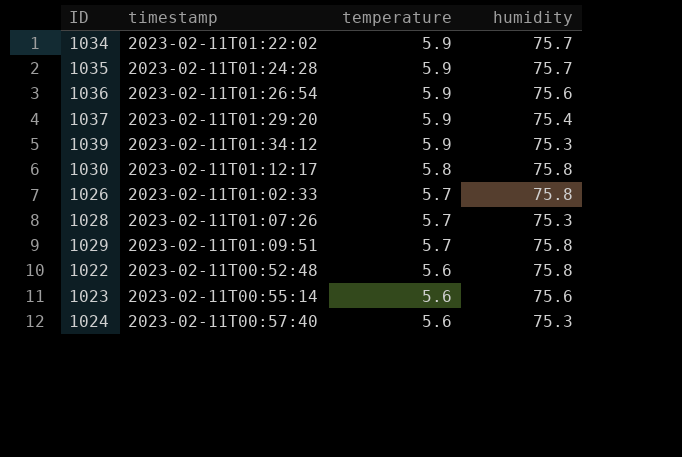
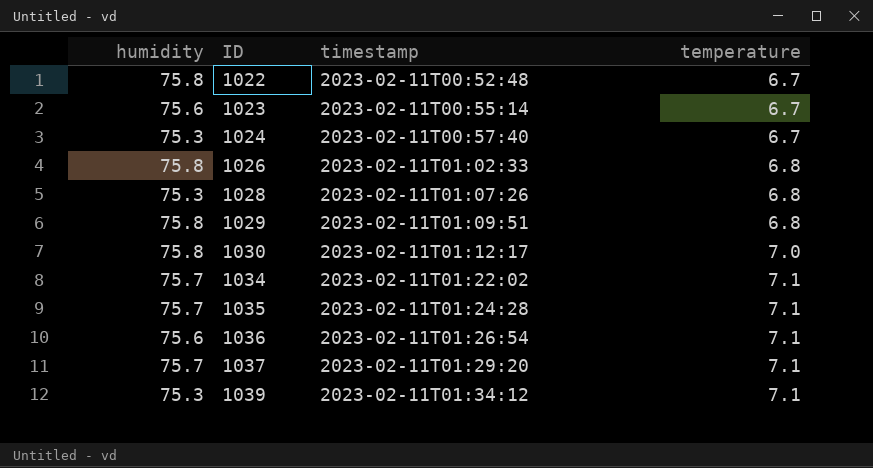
row order: temperature descending -> ID ascending
column humidity | position: 4 -> 1
1022 | temperature: 5.6 -> 6.7
1023 | temperature: 5.6 -> 6.7
1024 | temperature: 5.6 -> 6.7
1026 | temperature: 5.7 -> 6.8
1028 | temperature: 5.7 -> 6.8
1029 | temperature: 5.7 -> 6.8
1030 | temperature: 5.8 -> 7.0
1034 | temperature: 5.9 -> 7.1
1035 | temperature: 5.9 -> 7.1
1036 | temperature: 5.9 -> 7.1
1037 | humidity: 75.4 -> 75.7
1037 | temperature: 5.9 -> 7.1
1039 | temperature: 5.9 -> 7.1

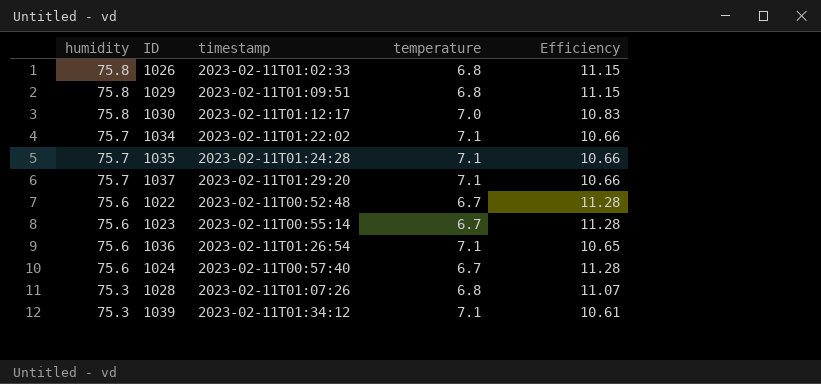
row order: ID ascending -> humidity descending
column Efficiency | formula: none -> [humidity] / [temperature]
1022 | humidity: 75.8 -> 75.6
1024 | humidity: 75.3 -> 75.6

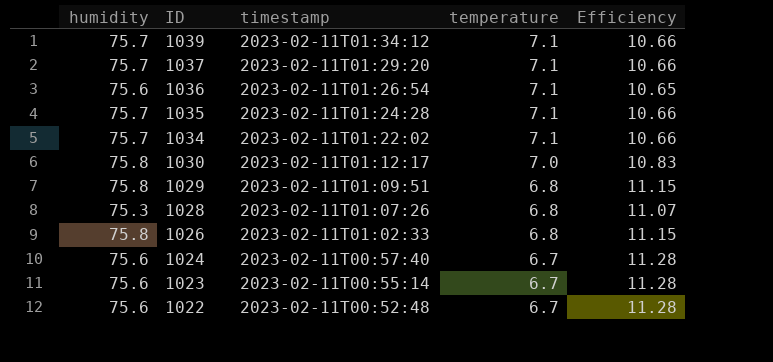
row order: humidity descending -> ID descending
1039 | humidity: 75.3 -> 75.7
1039 | Efficiency: 10.61 -> 10.66

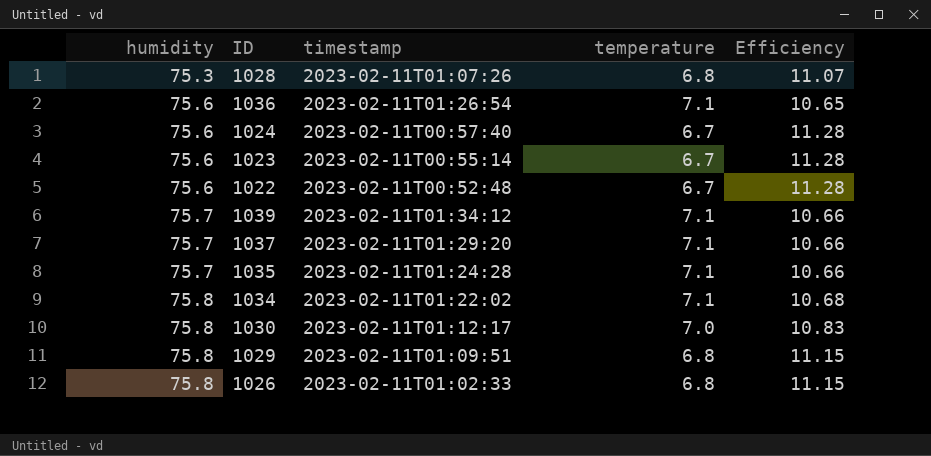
row order: ID descending -> humidity ascending
1034 | humidity: 75.7 -> 75.8
1034 | Efficiency: 10.66 -> 10.68

